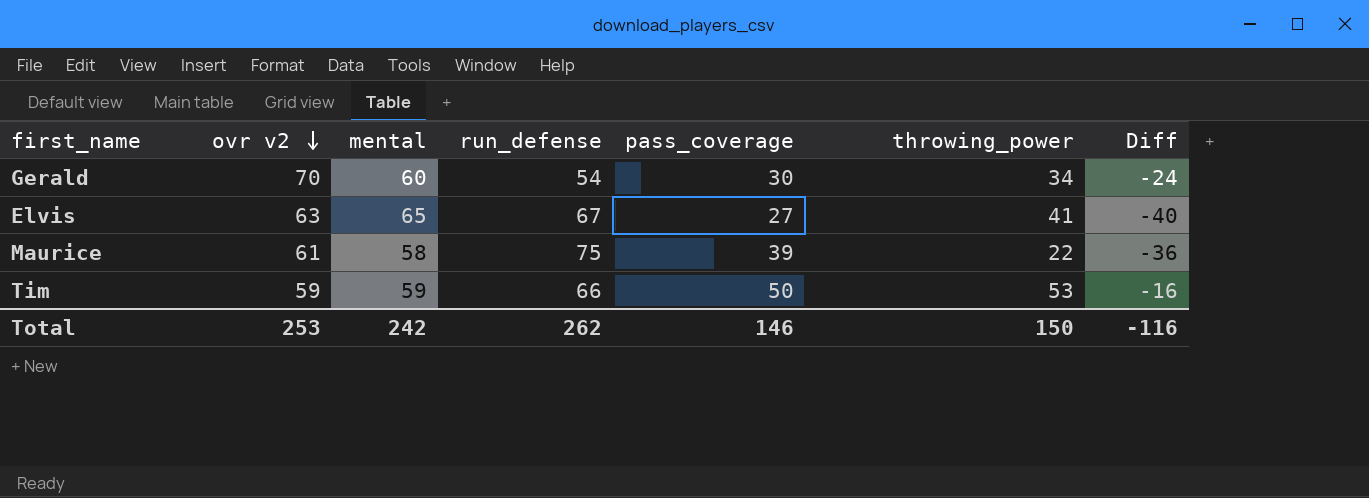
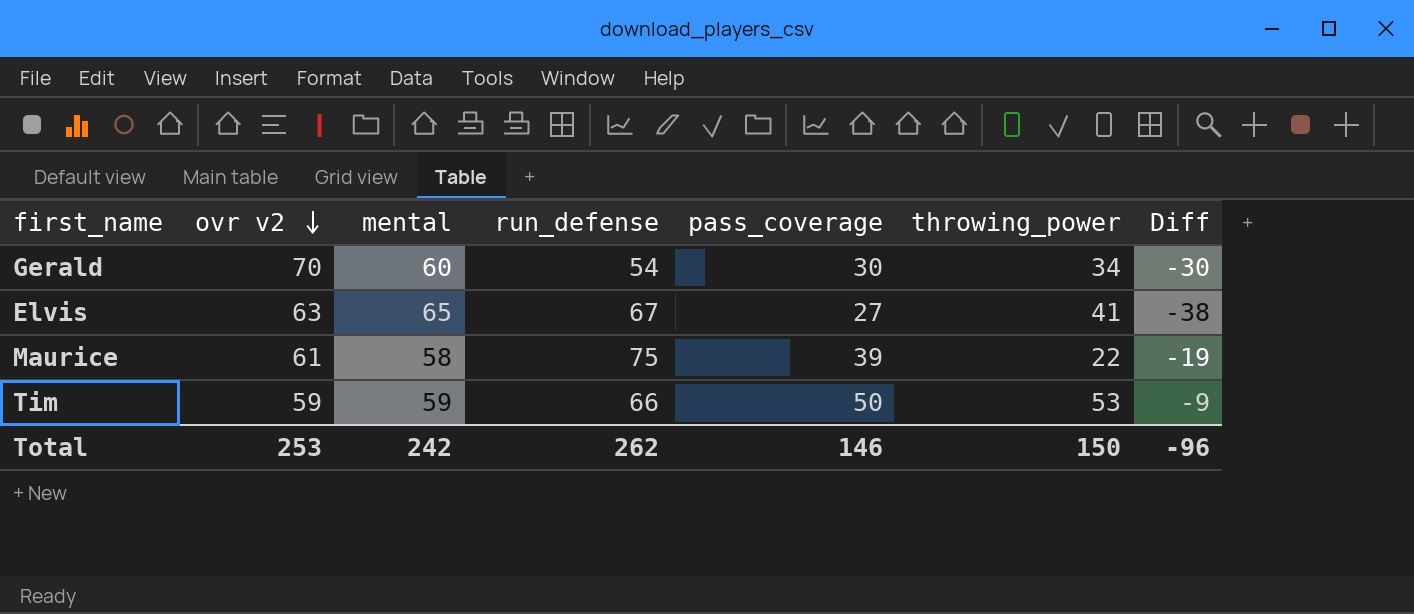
column Diff | formula: [pass_coverage] - [run_defense] -> [pass_coverage] - [mental]
Total | Diff: -116 -> -96

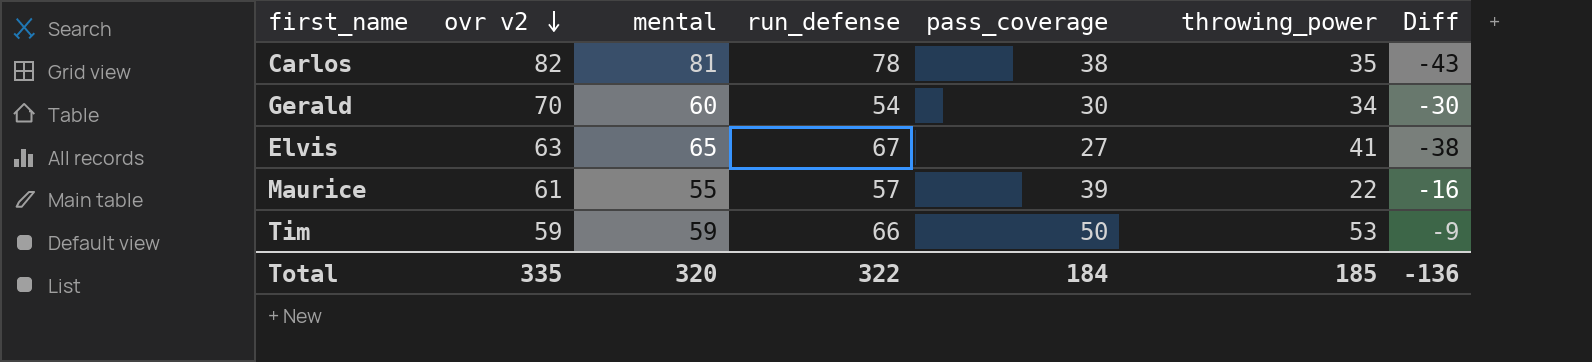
row Carlos: none -> 82 | 81 | 78 | 38 | 35 | -43
Maurice | mental: 58 -> 55
Maurice | run_defense: 75 -> 57
Maurice | Diff: -19 -> -16
Total | ovr v2: 253 -> 335
Total | mental: 242 -> 320
Total | run_defense: 262 -> 322
Total | pass_coverage: 146 -> 184
Total | throwing_power: 150 -> 185
Total | Diff: -96 -> -136

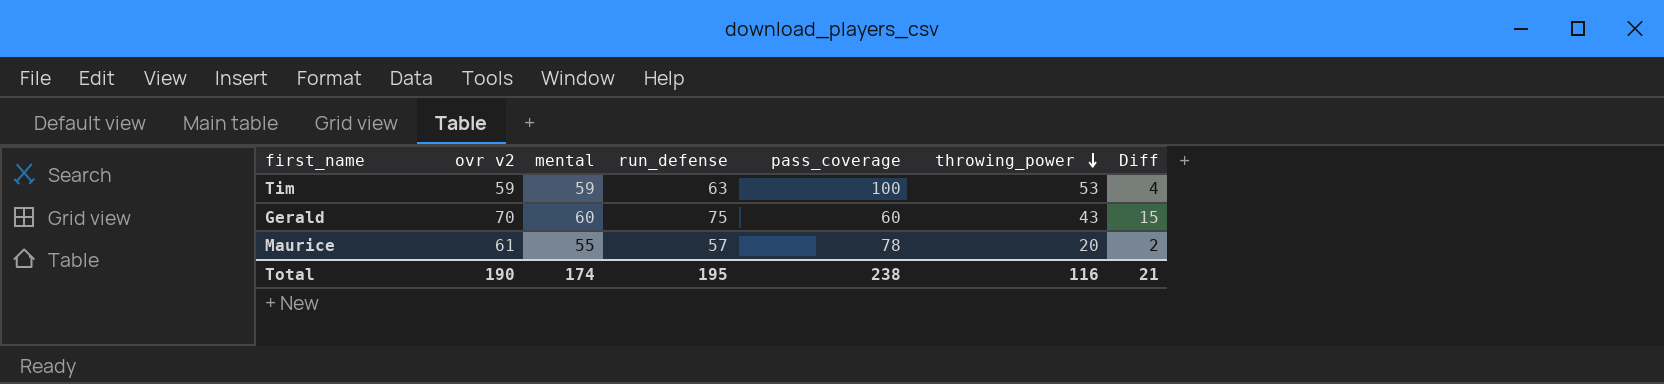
row order: ovr v2 descending -> throwing_power descending
column Diff | formula: [pass_coverage] - [mental] -> [run_defense] - [mental]
row Carlos: 82 | 81 | 78 | 38 | 35 | -43 -> none
row Elvis: 63 | 65 | 67 | 27 | 41 | -38 -> none
Tim | run_defense: 66 -> 63
Tim | pass_coverage: 50 -> 100
Gerald | run_defense: 54 -> 75
Gerald | pass_coverage: 30 -> 60
Gerald | throwing_power: 34 -> 43
Maurice | pass_coverage: 39 -> 78
Maurice | throwing_power: 22 -> 20
Total | ovr v2: 335 -> 190
Total | mental: 320 -> 174
Total | run_defense: 322 -> 195
Total | pass_coverage: 184 -> 238
Total | throwing_power: 185 -> 116
Total | Diff: -136 -> 21

